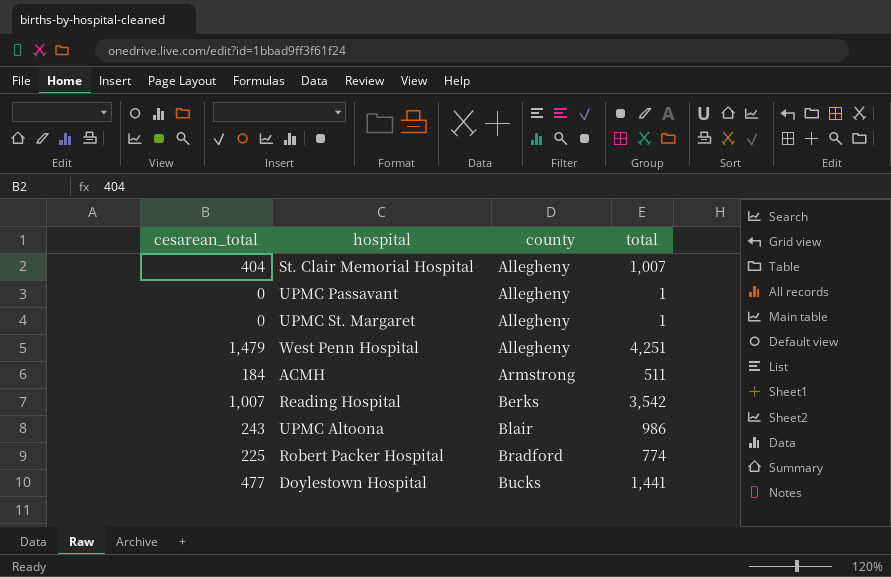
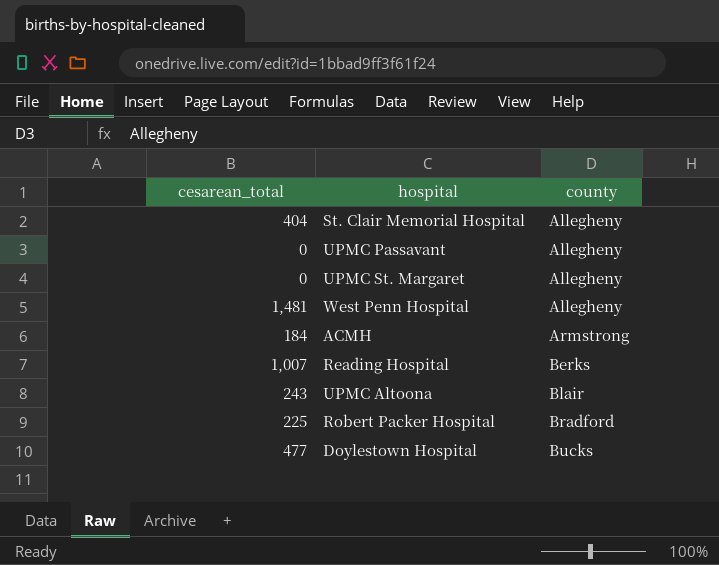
column total | position: 4 -> none
West Penn Hospital | cesarean_total: 1,479 -> 1,481

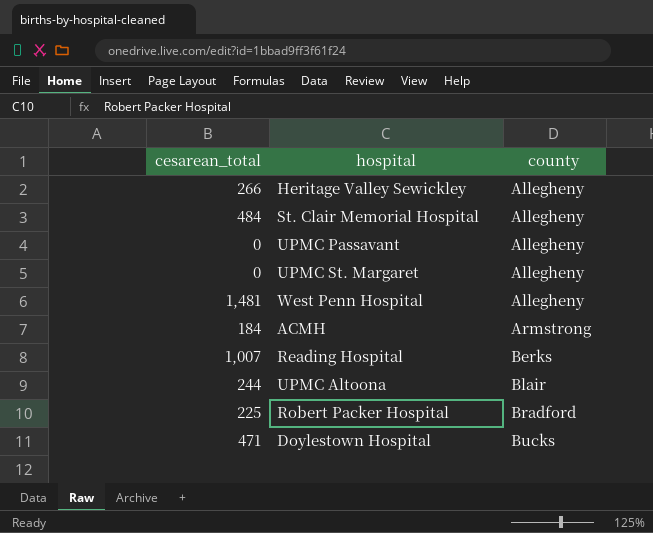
row Heritage Valley Sewickley: none -> 266 | Allegheny
St. Clair Memorial Hospital | cesarean_total: 404 -> 484
UPMC Altoona | cesarean_total: 243 -> 244
Doylestown Hospital | cesarean_total: 477 -> 471

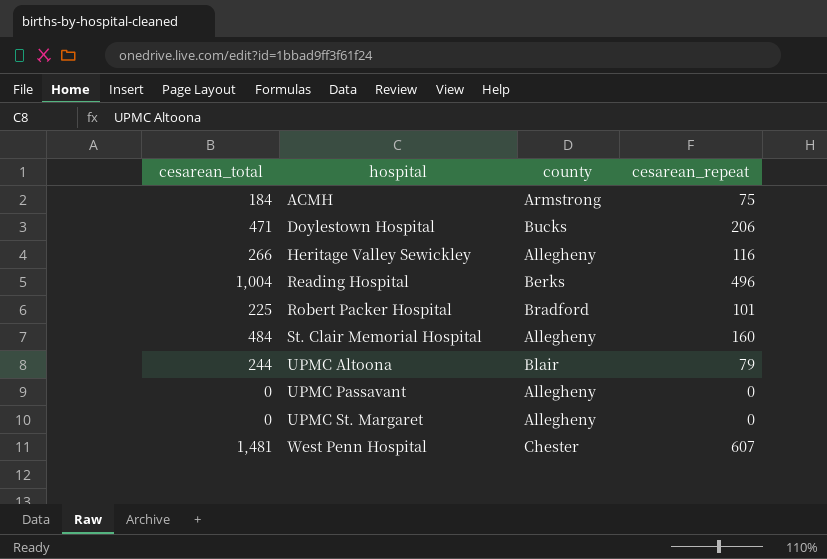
row order: county ascending -> hospital ascending
column cesarean_repeat | position: none -> 4
Reading Hospital | cesarean_total: 1,007 -> 1,004
West Penn Hospital | county: Allegheny -> Chester

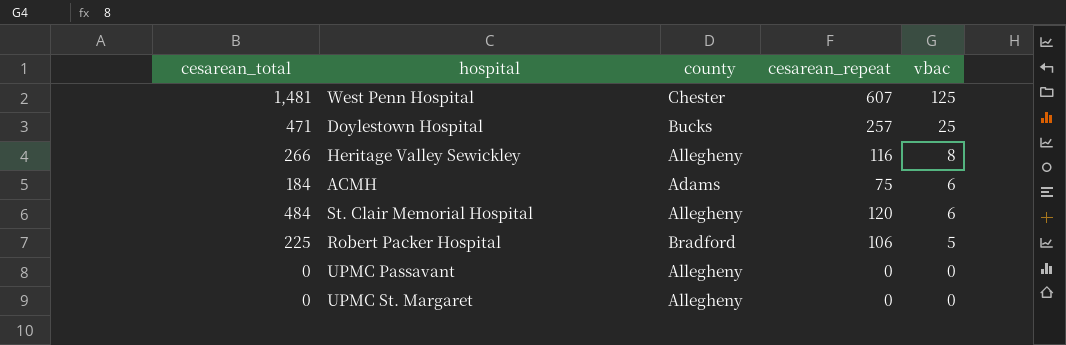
row order: hospital ascending -> vbac descending
column vbac | position: none -> 5
row Reading Hospital: 1,004 | Berks | 496 -> none
row UPMC Altoona: 244 | Blair | 79 -> none
Doylestown Hospital | cesarean_repeat: 206 -> 257
ACMH | county: Armstrong -> Adams
St. Clair Memorial Hospital | cesarean_repeat: 160 -> 120
Robert Packer Hospital | cesarean_repeat: 101 -> 106

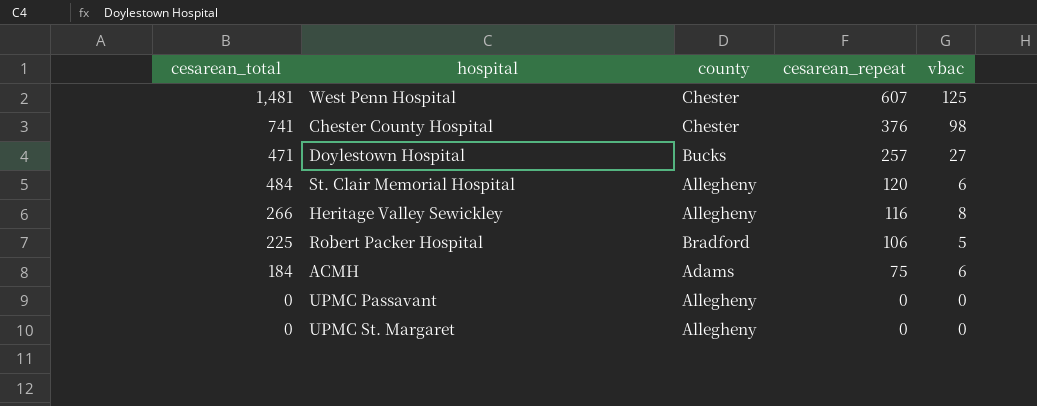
row order: vbac descending -> cesarean_repeat descending
row Chester County Hospital: none -> 741 | Chester | 376 | 98
Doylestown Hospital | vbac: 25 -> 27

